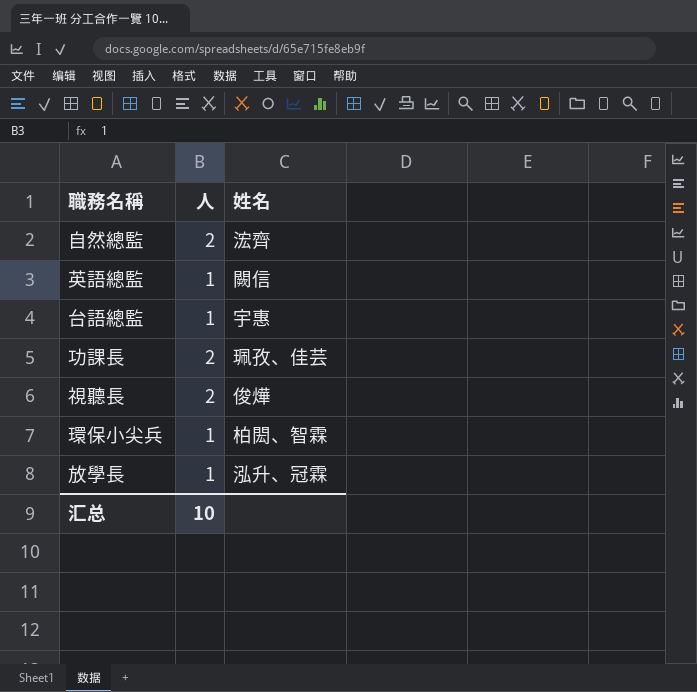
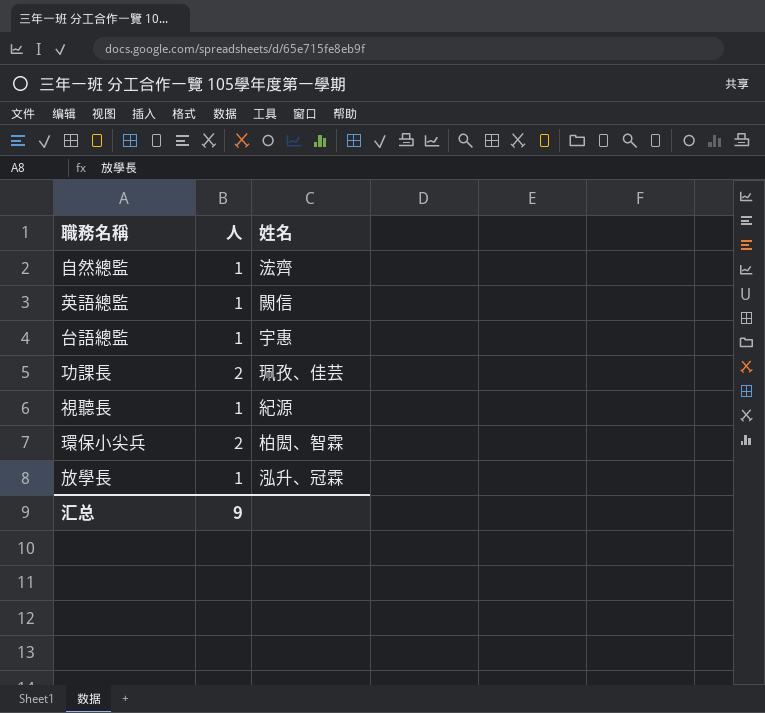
自然總監 | 人: 2 -> 1
視聽長 | 人: 2 -> 1
視聽長 | 姓名: 俊燁 -> 紀源
環保小尖兵 | 人: 1 -> 2
汇总 | 人: 10 -> 9

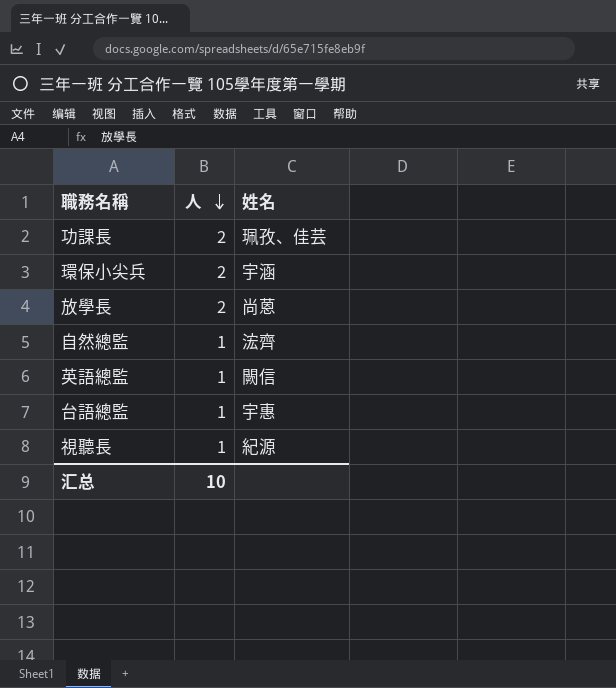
row order: none -> 人 descending
環保小尖兵 | 姓名: 柏閎、智霖 -> 宇涵
放學長 | 人: 1 -> 2
放學長 | 姓名: 泓升、冠霖 -> 尚蒽
汇总 | 人: 9 -> 10

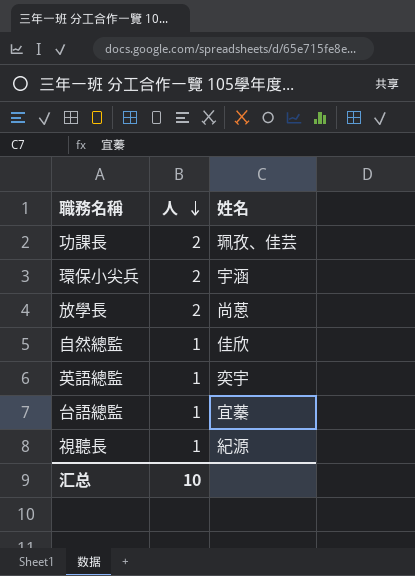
自然總監 | 姓名: 浤齊 -> 佳欣
英語總監 | 姓名: 闕信 -> 奕宇
台語總監 | 姓名: 宇惠 -> 宜蓁

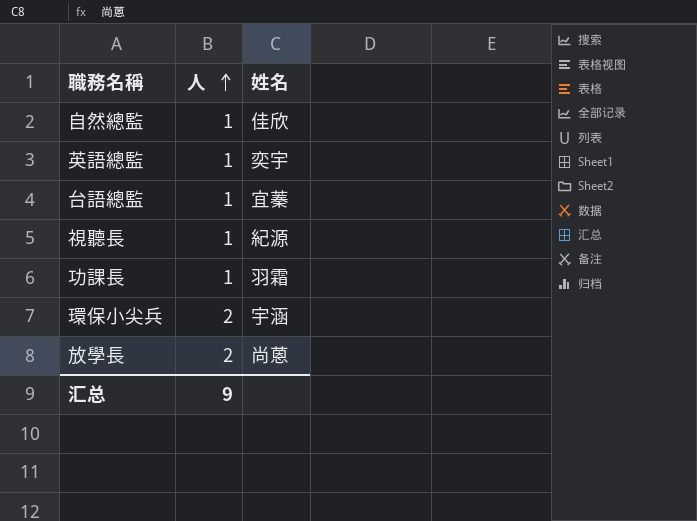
row order: 人 descending -> 人 ascending
功課長 | 人: 2 -> 1
功課長 | 姓名: 珮孜、佳芸 -> 羽霜
汇总 | 人: 10 -> 9

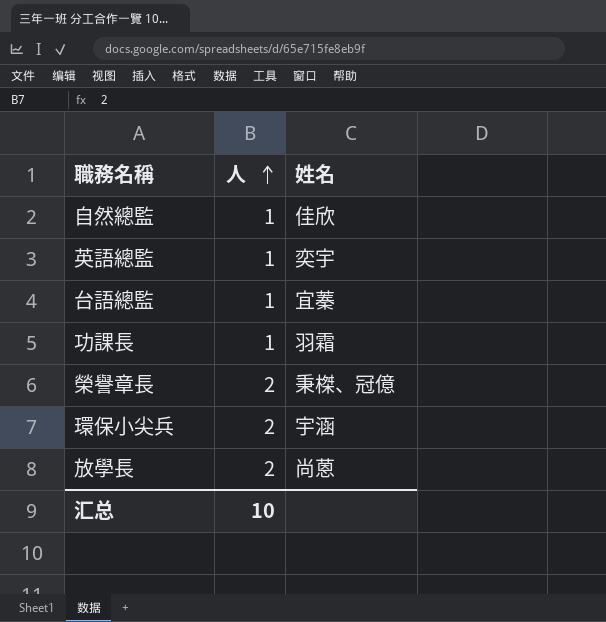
row 視聽長: 1 | 紀源 -> none
row 榮譽章長: none -> 2 | 秉榤、冠億
汇总 | 人: 9 -> 10

